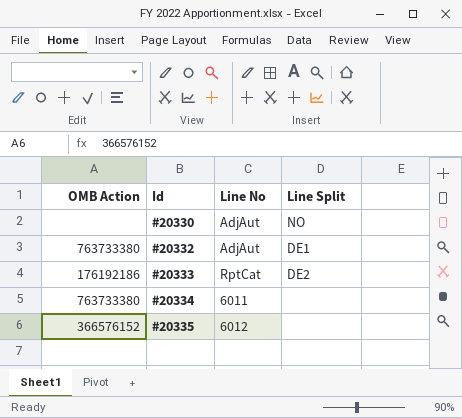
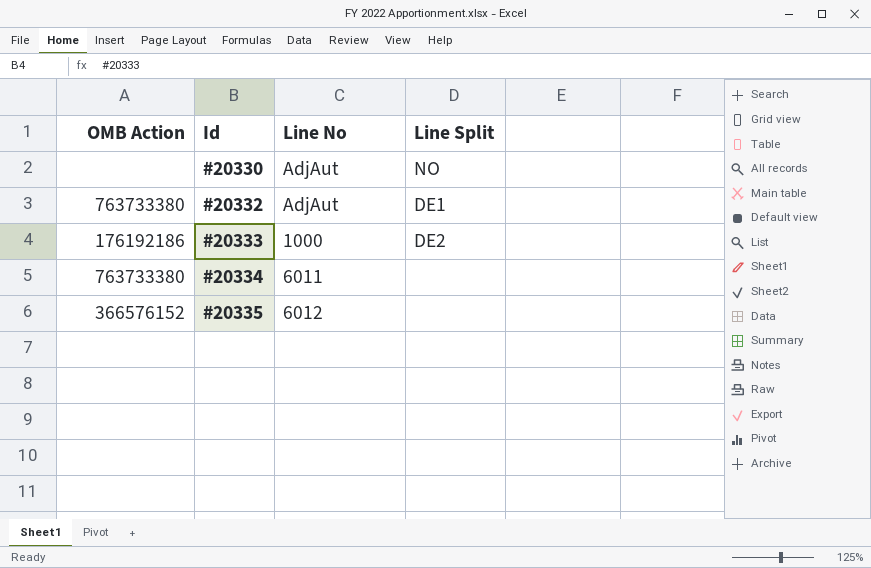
#20333 | Line No: RptCat -> 1000

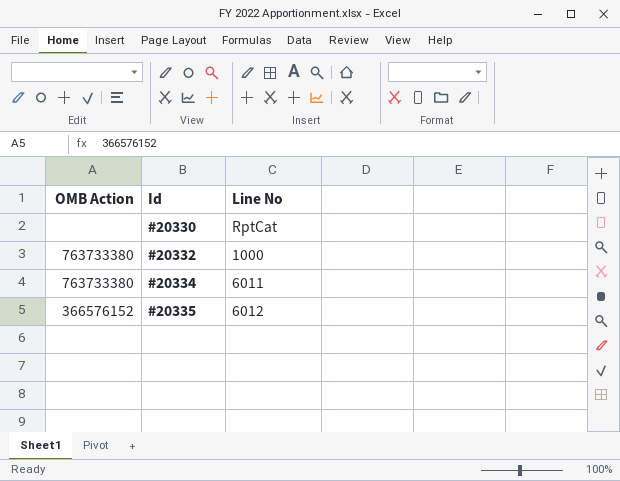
column Line Split | position: 4 -> none
row #20333: 176192186 | 1000 | DE2 -> none
#20330 | Line No: AdjAut -> RptCat
#20332 | Line No: AdjAut -> 1000

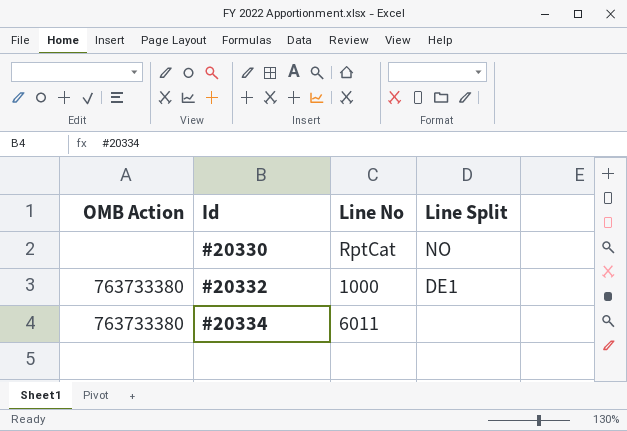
column Line Split | position: none -> 4
row #20335: 366576152 | 6012 -> none

